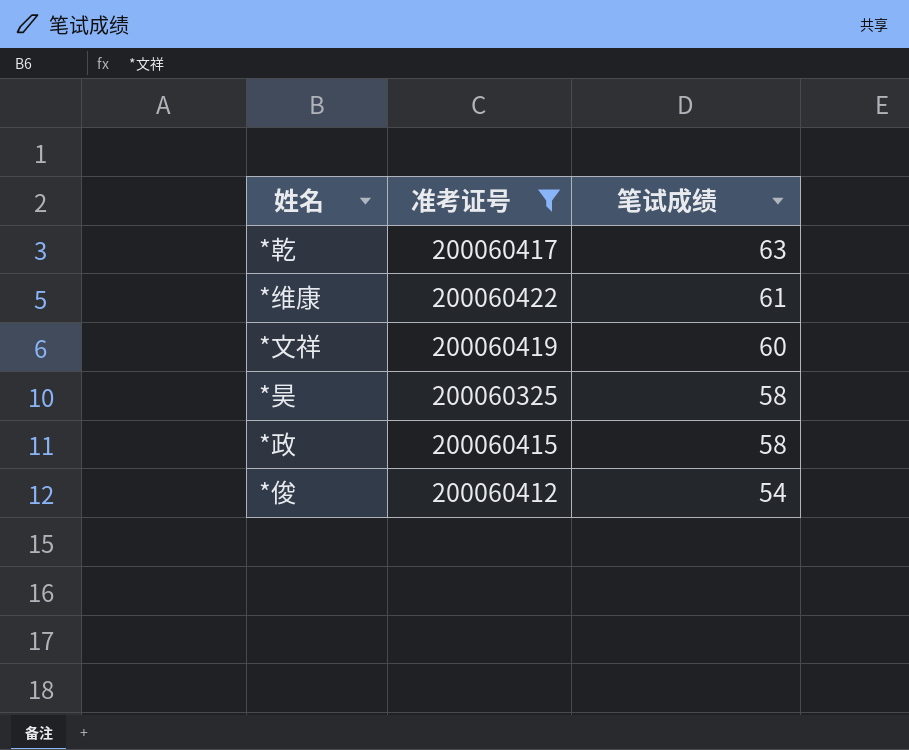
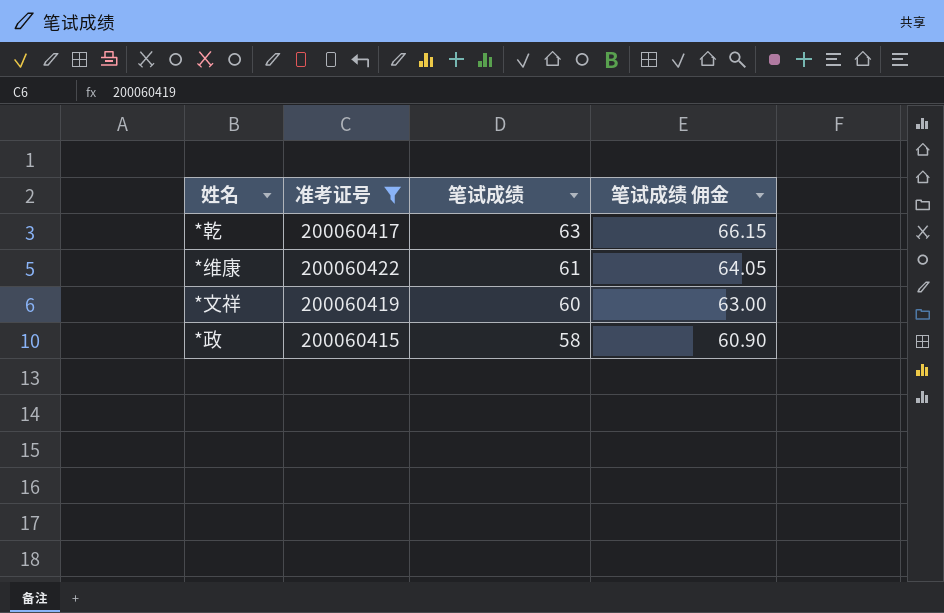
column 笔试成绩 佣金 | formula: none -> [笔试成绩] * 1.05
row *昊: 200060325 | 58 -> none
row *俊: 200060412 | 54 -> none

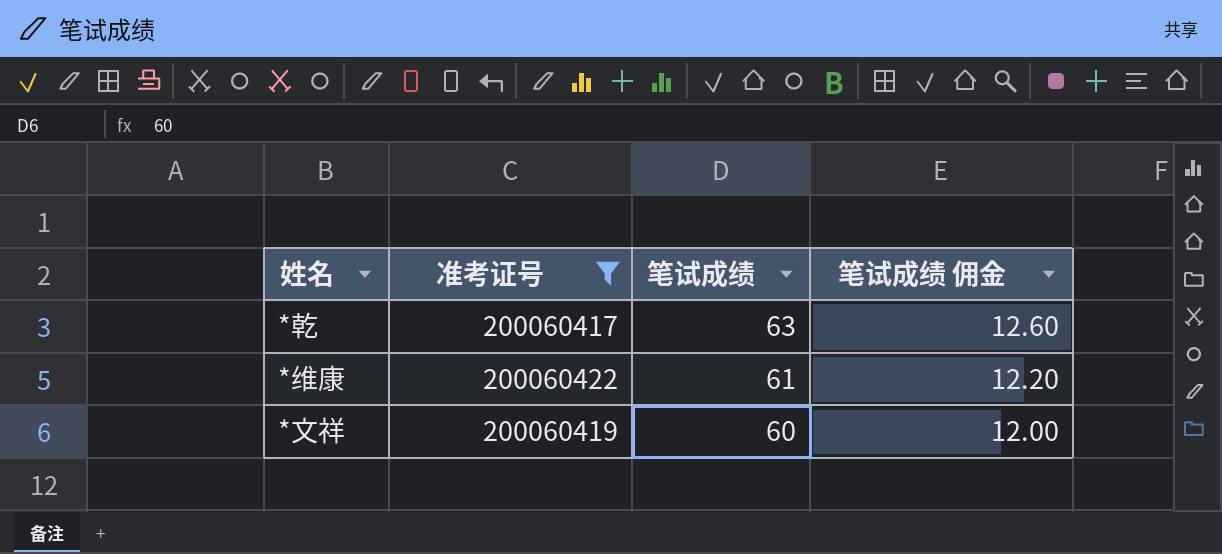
column 笔试成绩 佣金 | formula: [笔试成绩] * 1.05 -> [笔试成绩] * 0.2
row *政: 200060415 | 58 | 60.90 -> none

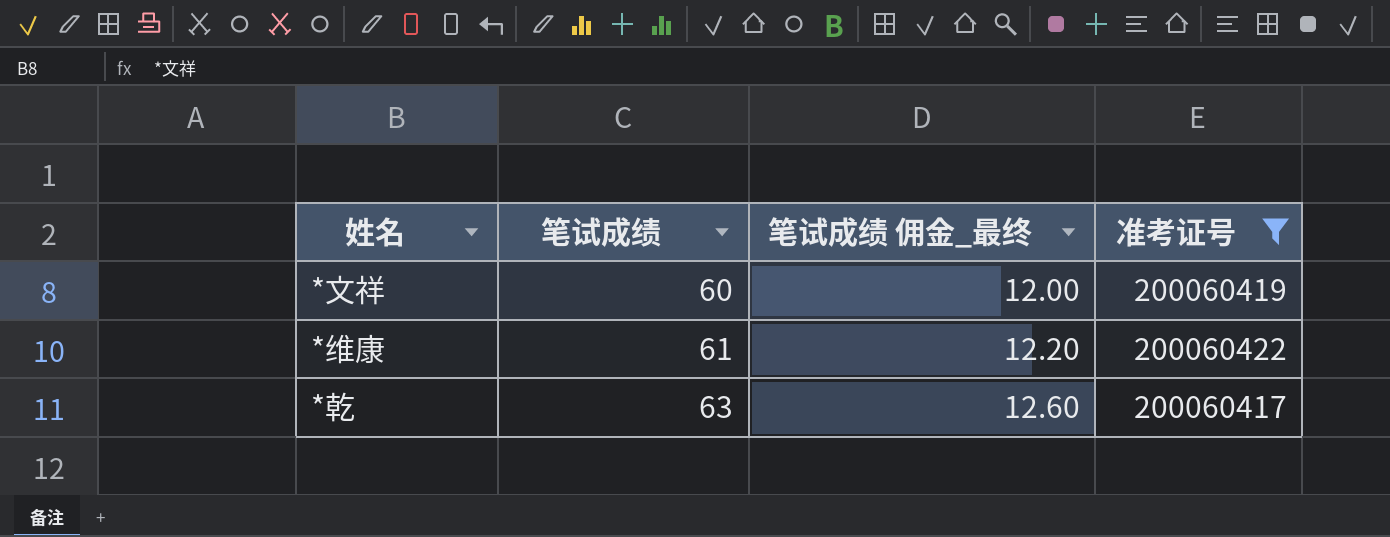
row order: 笔试成绩 descending -> 笔试成绩 ascending
column name: 笔试成绩 佣金 -> 笔试成绩 佣金_最终
column 准考证号 | position: 2 -> 4

